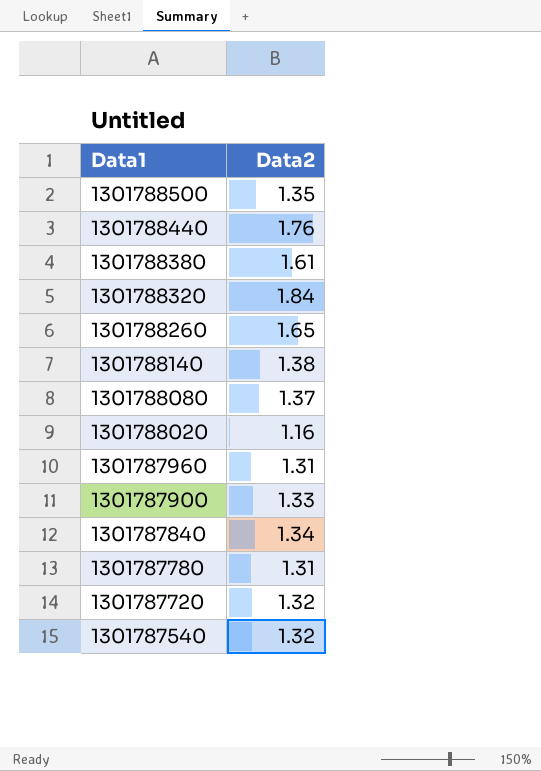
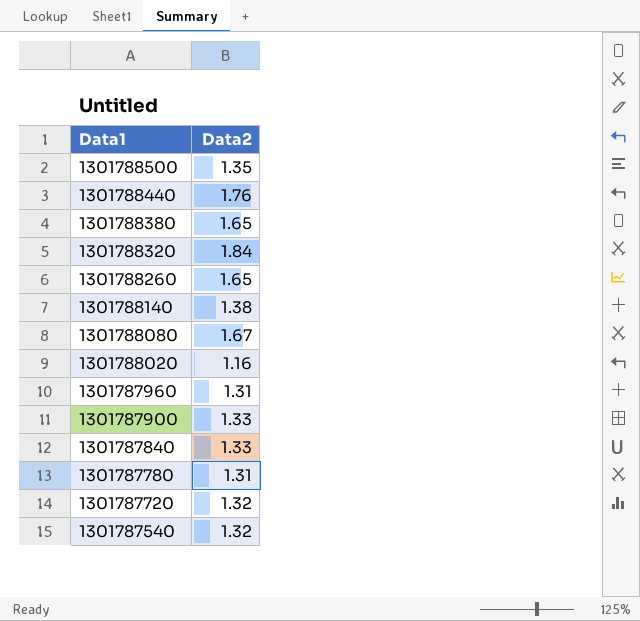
1301788380 | Data2: 1.61 -> 1.65
1301788080 | Data2: 1.37 -> 1.67
1301787840 | Data2: 1.34 -> 1.33

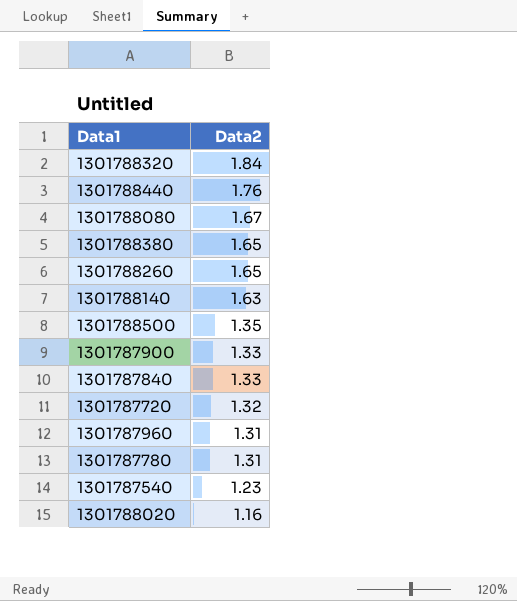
row order: Data1 descending -> Data2 descending
1301788140 | Data2: 1.38 -> 1.63
1301787540 | Data2: 1.32 -> 1.23

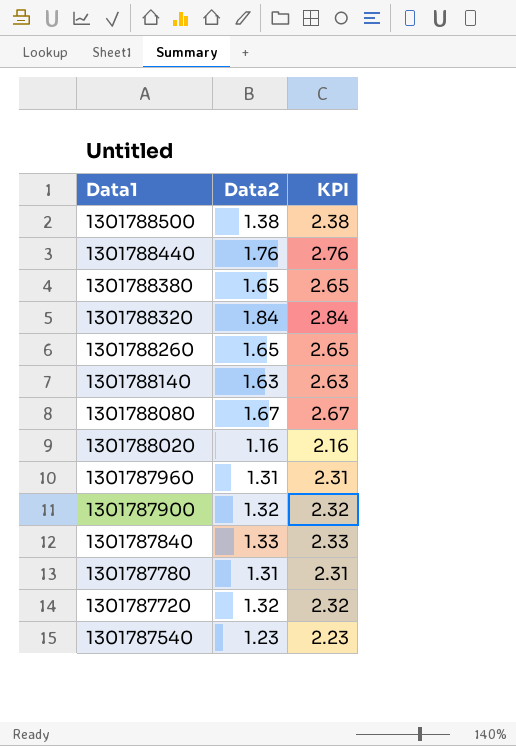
row order: Data2 descending -> Data1 descending
column KPI | formula: none -> [Data2] + 1
1301788500 | Data2: 1.35 -> 1.38
1301787900 | Data2: 1.33 -> 1.32

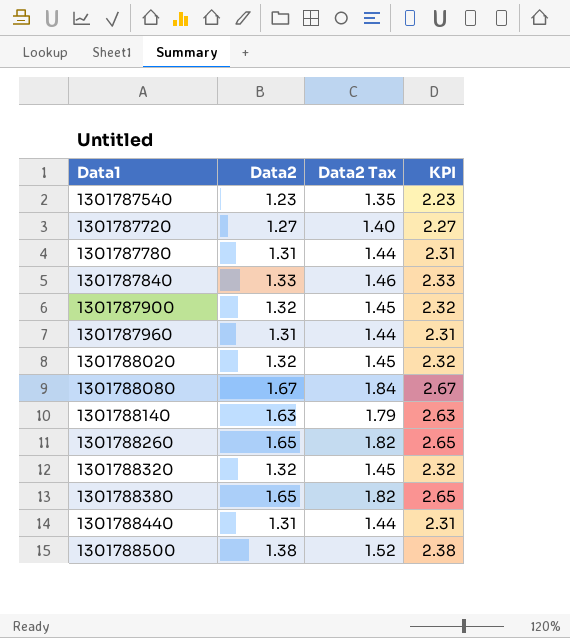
row order: Data1 descending -> Data1 ascending
column Data2 Tax | formula: none -> [Data2] * 1.1
1301787720 | Data2: 1.32 -> 1.27
1301787720 | KPI: 2.32 -> 2.27
1301788020 | Data2: 1.16 -> 1.32
1301788020 | KPI: 2.16 -> 2.32
1301788320 | Data2: 1.84 -> 1.32
1301788320 | KPI: 2.84 -> 2.32
1301788440 | Data2: 1.76 -> 1.31
1301788440 | KPI: 2.76 -> 2.31

